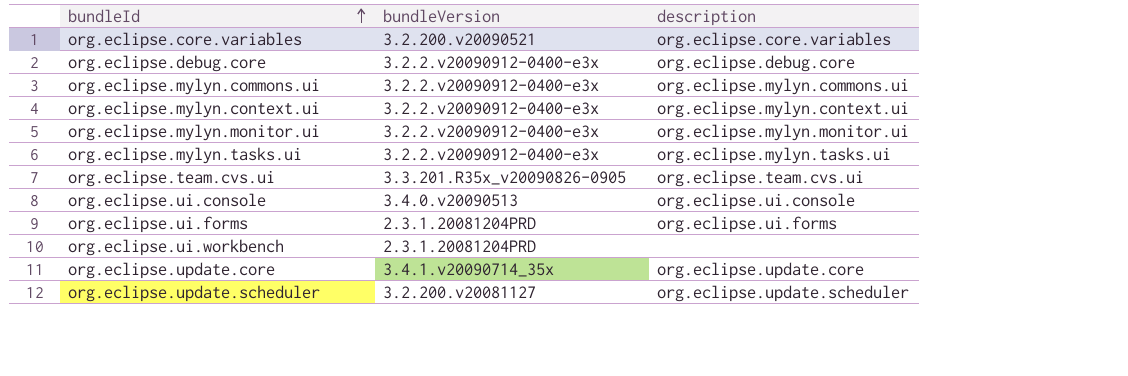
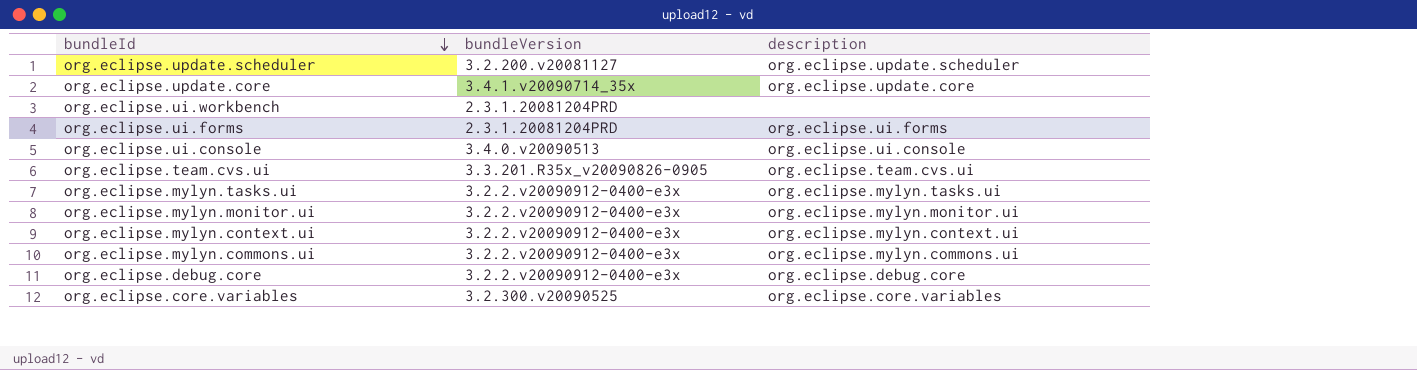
row order: bundleId ascending -> bundleId descending
org.eclipse.core.variables | bundleVersion: 3.2.200.v20090521 -> 3.2.300.v20090525

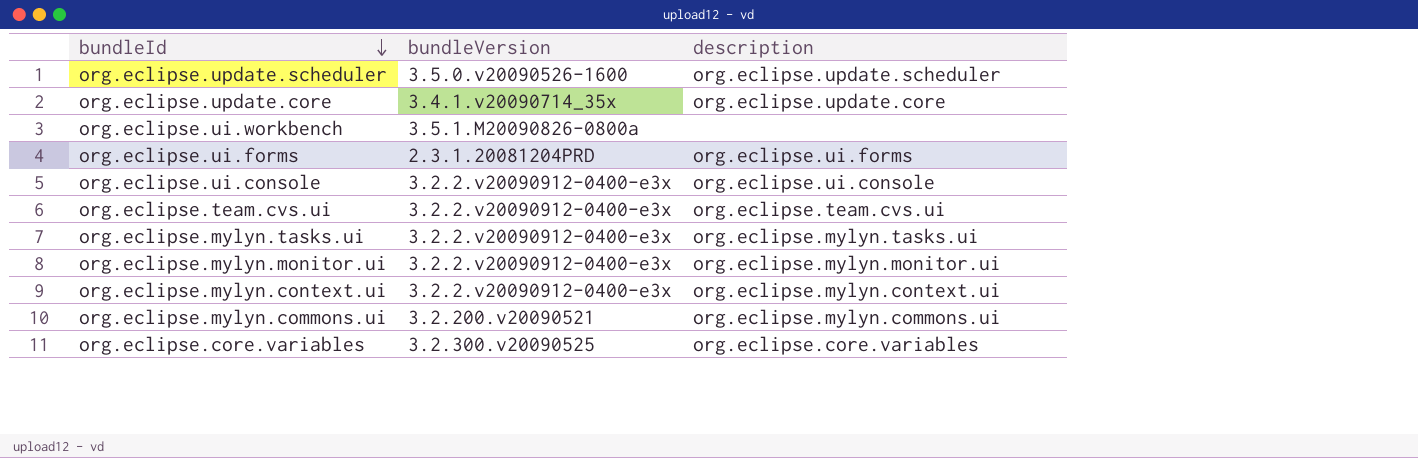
row org.eclipse.debug.core: 3.2.2.v20090912-0400-e3x | org.eclipse.debug.core -> none
org.eclipse.update.scheduler | bundleVersion: 3.2.200.v20081127 -> 3.5.0.v20090526-1600
org.eclipse.ui.workbench | bundleVersion: 2.3.1.20081204PRD -> 3.5.1.M20090826-0800a
org.eclipse.ui.console | bundleVersion: 3.4.0.v20090513 -> 3.2.2.v20090912-0400-e3x
org.eclipse.team.cvs.ui | bundleVersion: 3.3.201.R35x_v20090826-0905 -> 3.2.2.v20090912-0400-e3x
org.eclipse.mylyn.commons.ui | bundleVersion: 3.2.2.v20090912-0400-e3x -> 3.2.200.v20090521

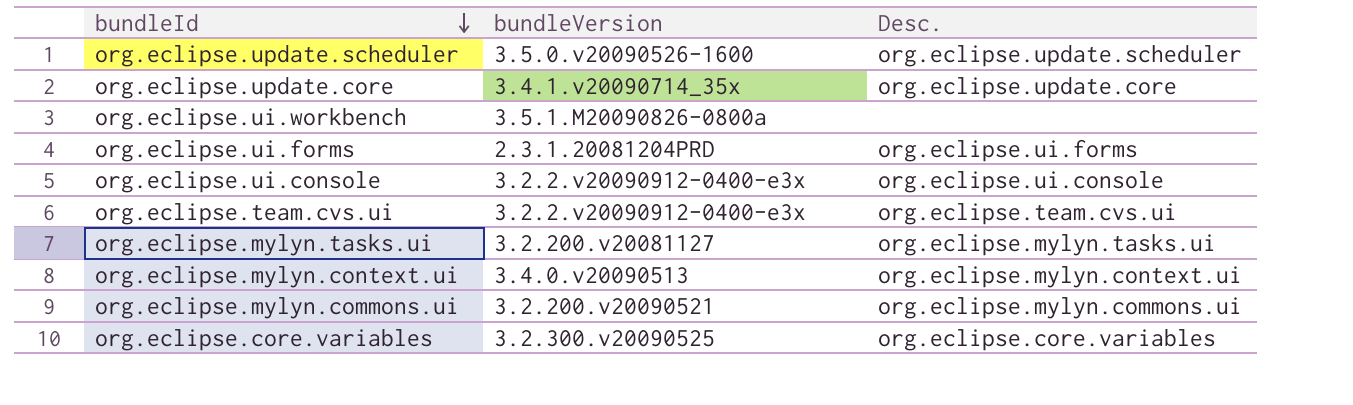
column name: description -> Desc.
row org.eclipse.mylyn.monitor.ui: 3.2.2.v20090912-0400-e3x | org.eclipse.mylyn.monitor.ui -> none
org.eclipse.mylyn.tasks.ui | bundleVersion: 3.2.2.v20090912-0400-e3x -> 3.2.200.v20081127
org.eclipse.mylyn.context.ui | bundleVersion: 3.2.2.v20090912-0400-e3x -> 3.4.0.v20090513

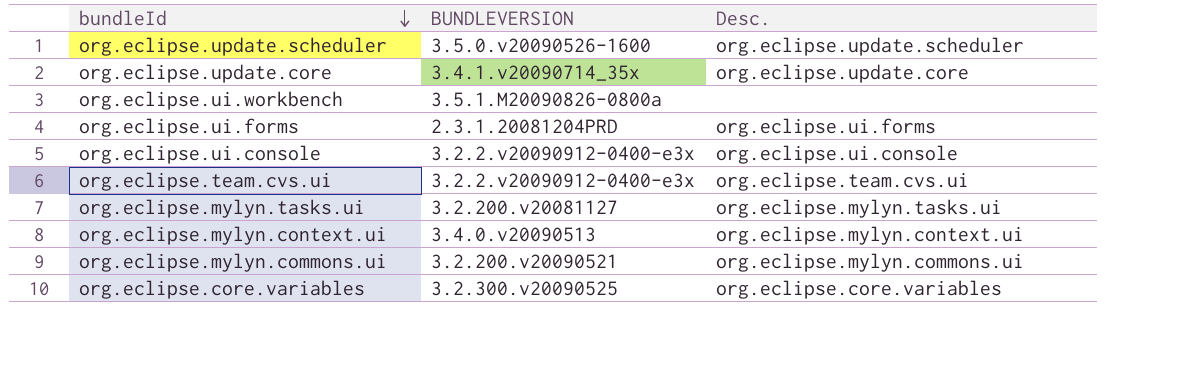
column name: bundleVersion -> BUNDLEVERSION

